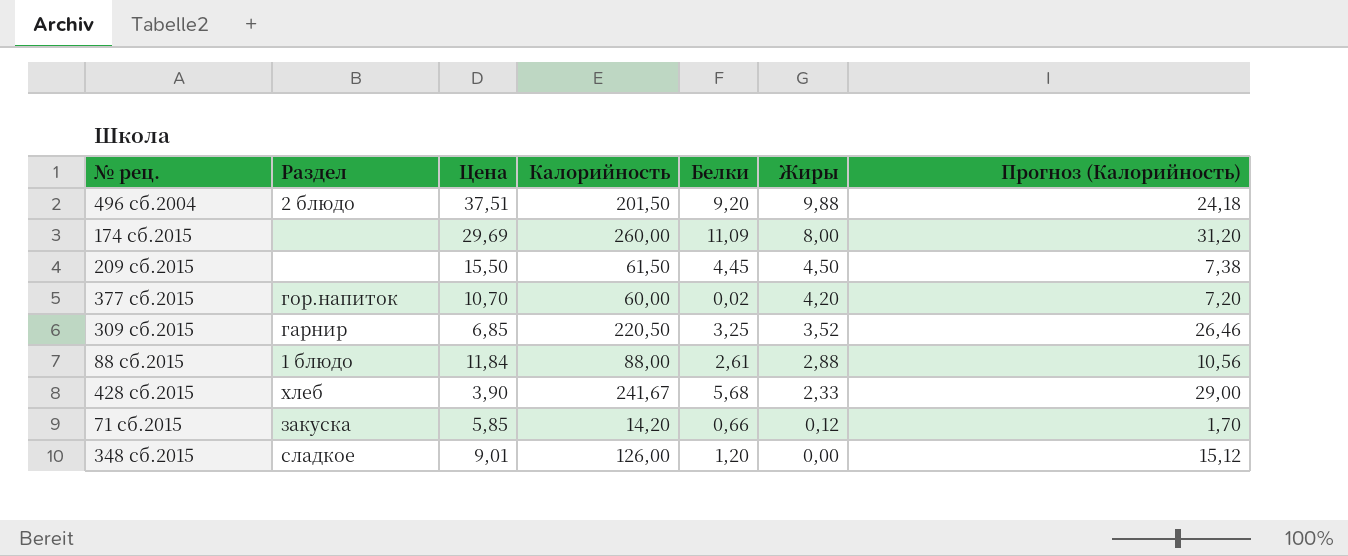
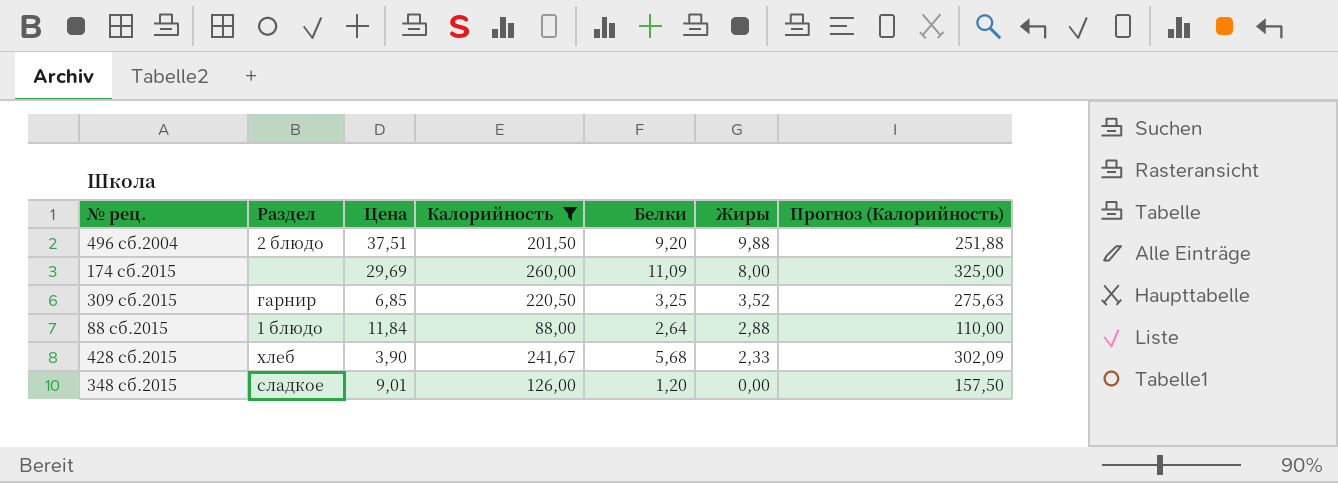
filter: none -> Калорийность >= 88,00
column Прогноз (Калорийность) | formula: [Калорийность] * 0,12 -> [Калорийность] * 1,25
88 сб.2015 | Белки: 2,61 -> 2,64

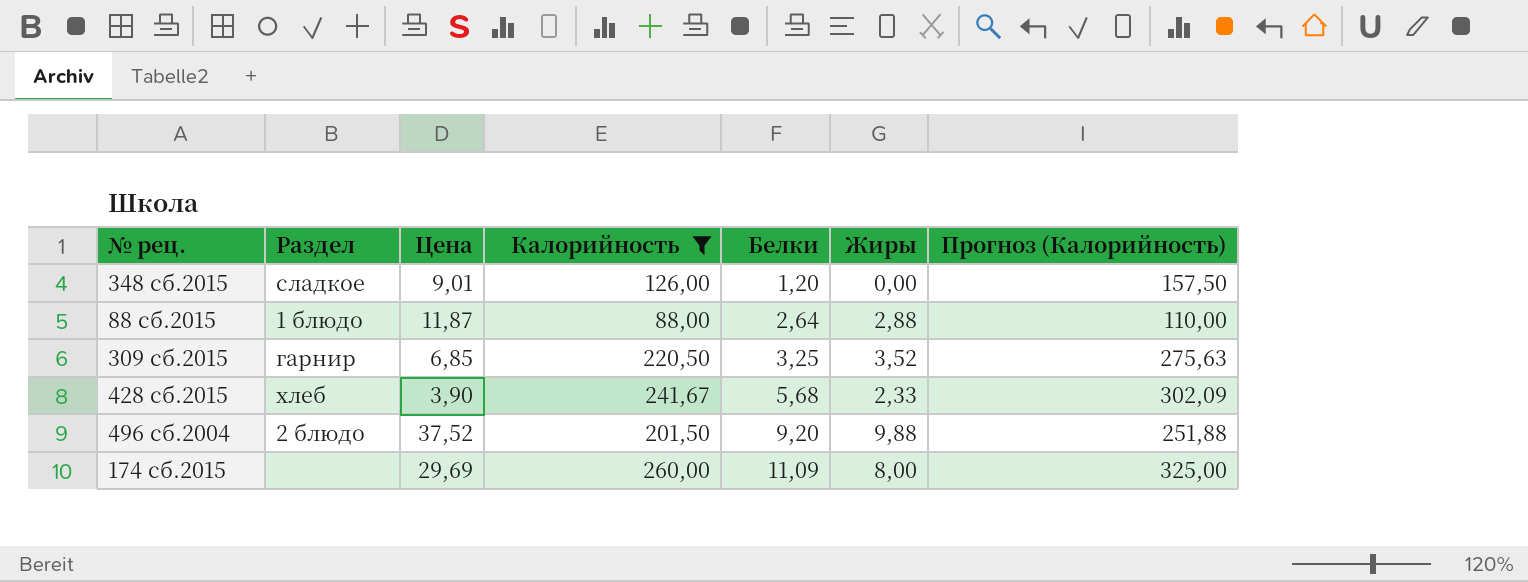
row order: Жиры descending -> Белки ascending
88 сб.2015 | Цена: 11,84 -> 11,87
496 сб.2004 | Цена: 37,51 -> 37,52

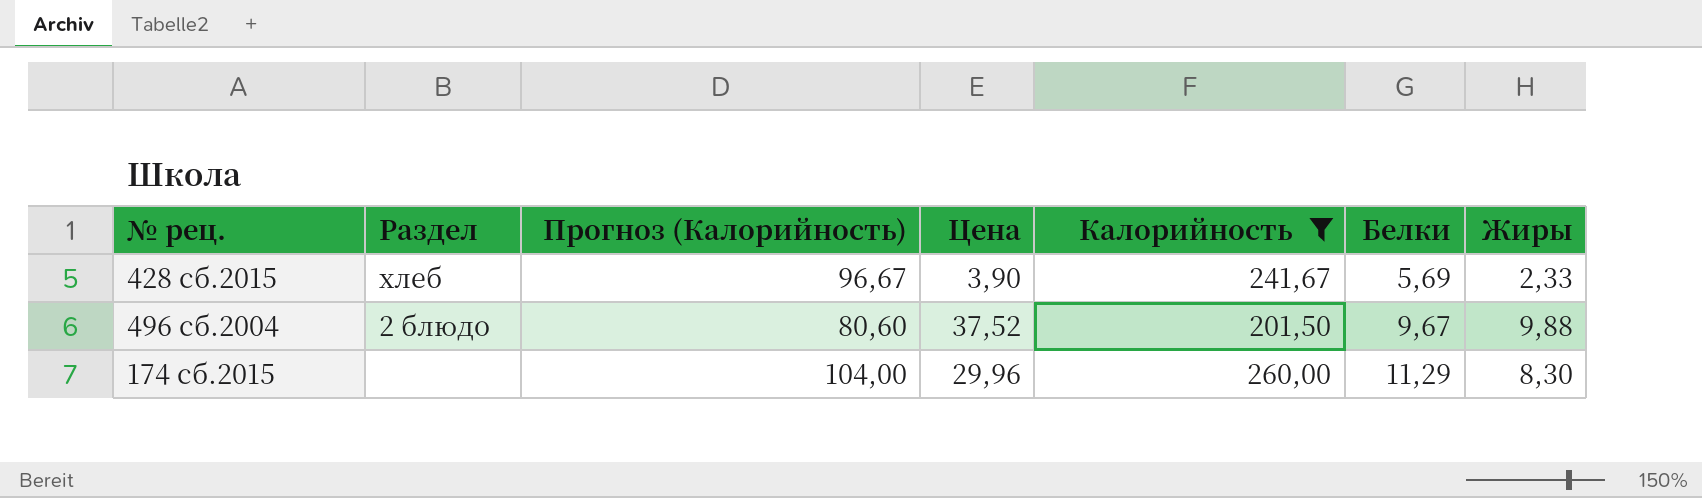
column Прогноз (Калорийность) | formula: [Калорийность] * 1,25 -> [Калорийность] * 0,4
column Прогноз (Калорийность) | position: 7 -> 3
row 348 сб.2015: сладкое | 9,01 | 126,00 | 1,20 | 0,00 | 157,50 -> none
row 88 сб.2015: 1 блюдо | 11,87 | 88,00 | 2,64 | 2,88 | 110,00 -> none
row 309 сб.2015: гарнир | 6,85 | 220,50 | 3,25 | 3,52 | 275,63 -> none
428 сб.2015 | Белки: 5,68 -> 5,69
496 сб.2004 | Белки: 9,20 -> 9,67
174 сб.2015 | Цена: 29,69 -> 29,96
174 сб.2015 | Белки: 11,09 -> 11,29
174 сб.2015 | Жиры: 8,00 -> 8,30

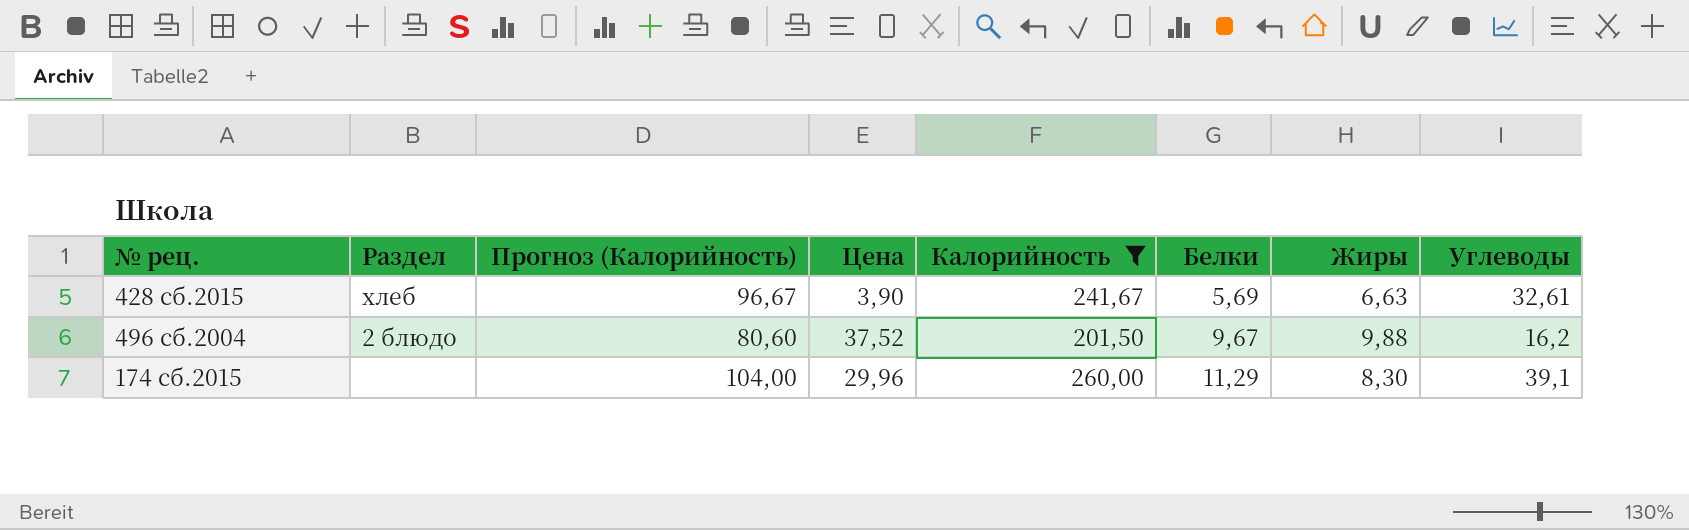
column Углеводы | position: none -> 8
428 сб.2015 | Жиры: 2,33 -> 6,63

